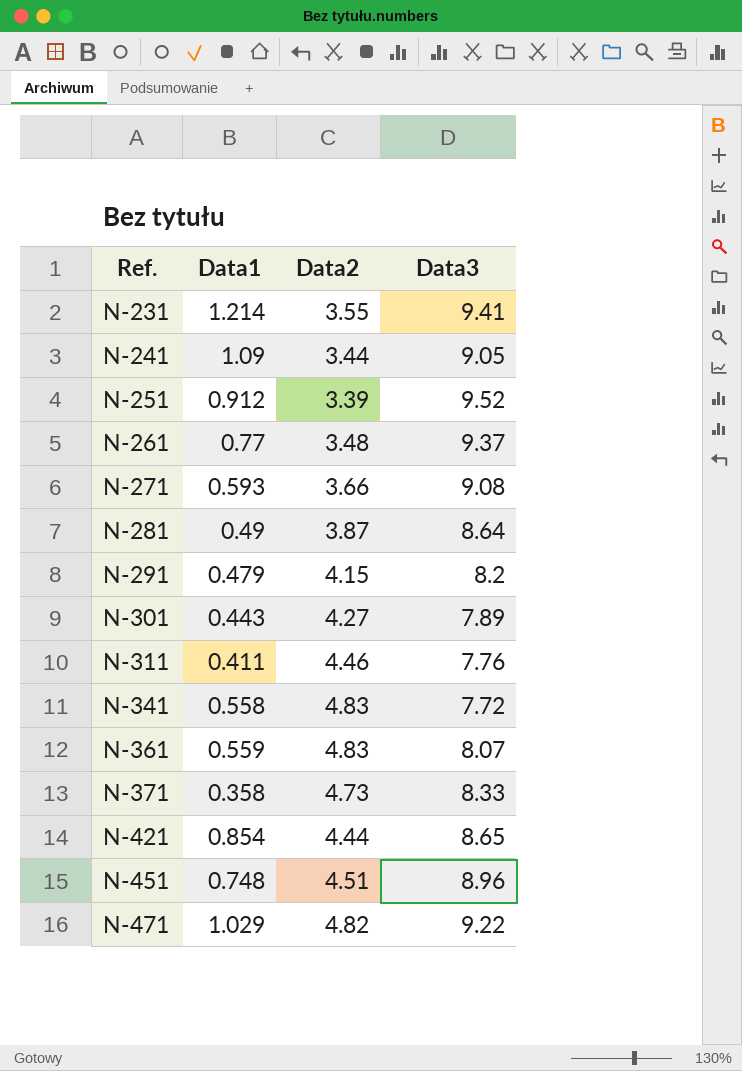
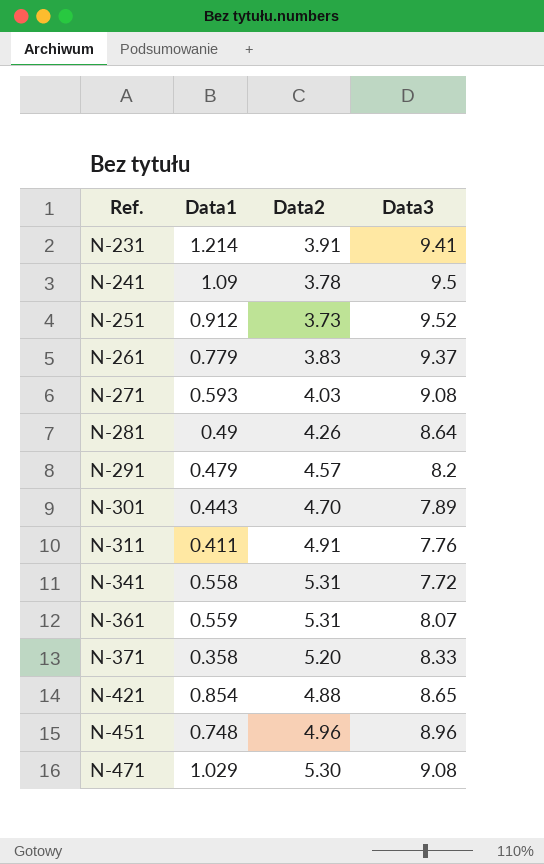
N-231 | Data2: 3.55 -> 3.91
N-241 | Data2: 3.44 -> 3.78
N-241 | Data3: 9.05 -> 9.5
N-251 | Data2: 3.39 -> 3.73
N-261 | Data1: 0.77 -> 0.779
N-261 | Data2: 3.48 -> 3.83
N-271 | Data2: 3.66 -> 4.03
N-281 | Data2: 3.87 -> 4.26
N-291 | Data2: 4.15 -> 4.57
N-301 | Data2: 4.27 -> 4.70
N-311 | Data2: 4.46 -> 4.91
N-341 | Data2: 4.83 -> 5.31
N-361 | Data2: 4.83 -> 5.31
N-371 | Data2: 4.73 -> 5.20
N-421 | Data2: 4.44 -> 4.88
N-451 | Data2: 4.51 -> 4.96
N-471 | Data2: 4.82 -> 5.30
N-471 | Data3: 9.22 -> 9.08

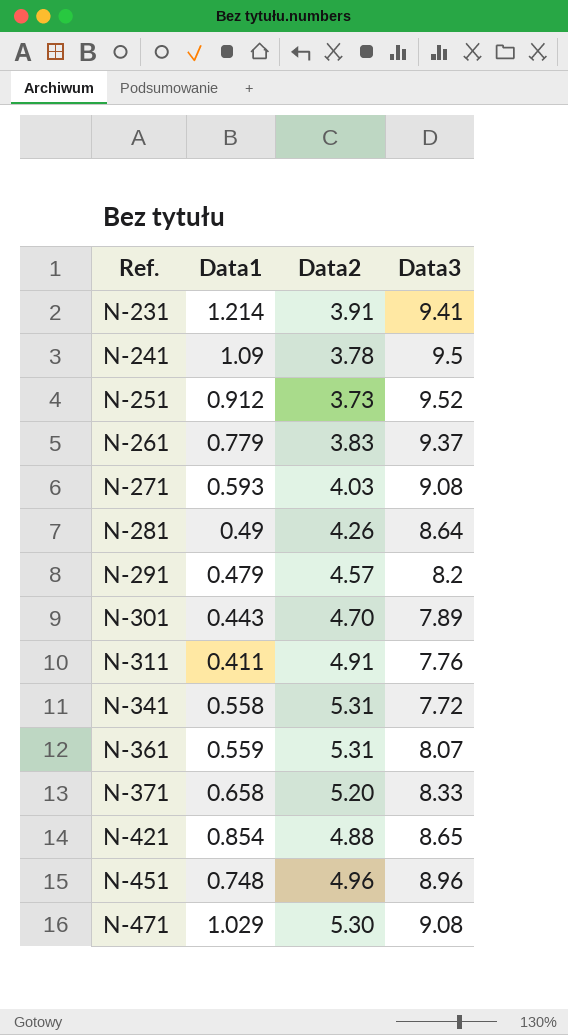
N-371 | Data1: 0.358 -> 0.658

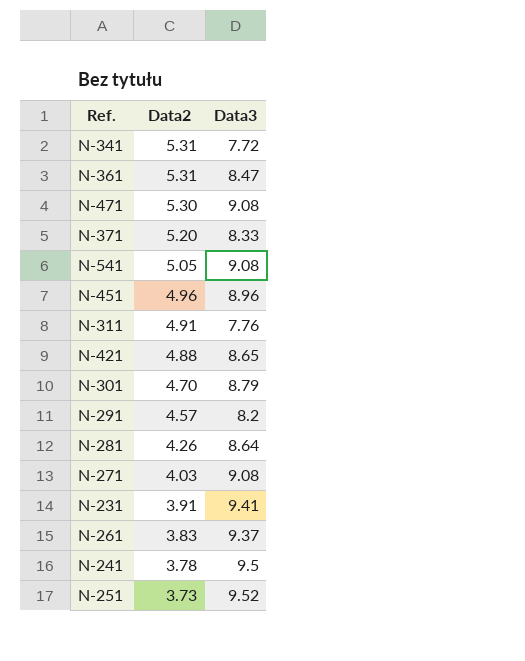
row order: Ref. ascending -> Data2 descending
column Data1 | position: 2 -> none
N-361 | Data3: 8.07 -> 8.47
row N-541: none -> 5.05 | 9.08
N-301 | Data3: 7.89 -> 8.79

